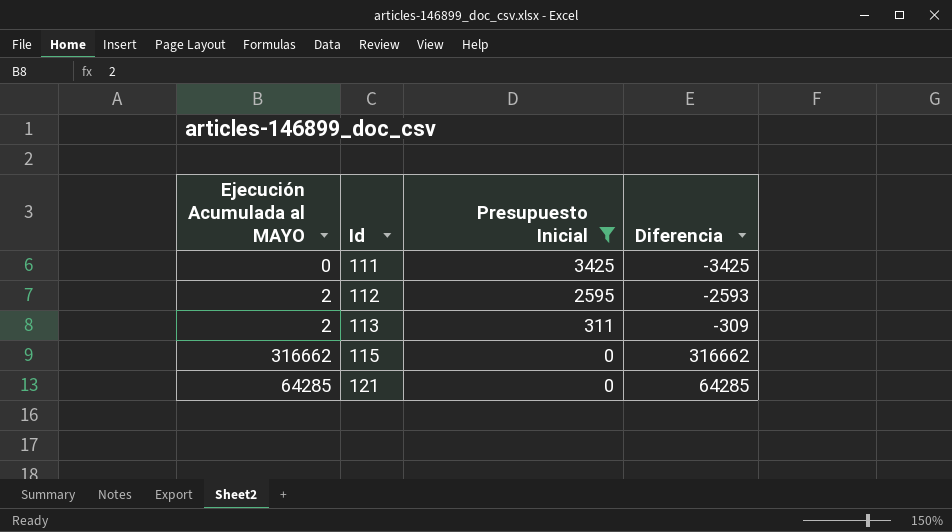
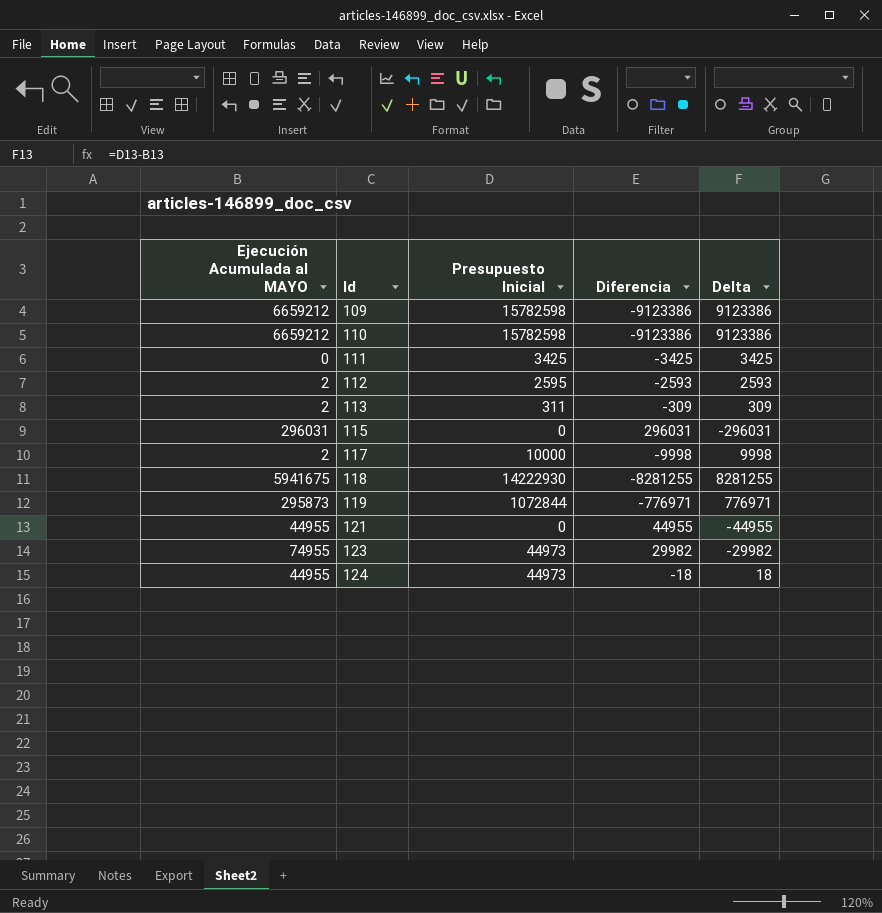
filter: Presupuesto Inicial <= 3425 -> none
column Delta | formula: none -> [Presupuesto Inicial] - [Ejecución Acumulada al MAYO]
115 | Ejecución Acumulada al MAYO: 316662 -> 296031
115 | Diferencia: 316662 -> 296031
121 | Ejecución Acumulada al MAYO: 64285 -> 44955
121 | Diferencia: 64285 -> 44955

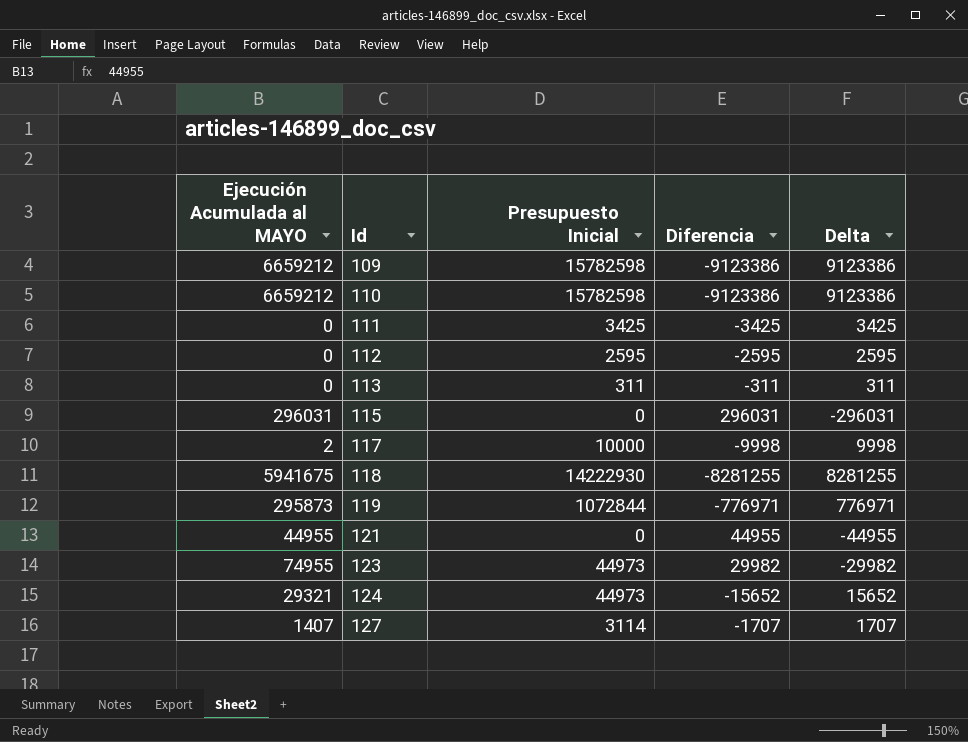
112 | Ejecución Acumulada al MAYO: 2 -> 0
112 | Diferencia: -2593 -> -2595
112 | Delta: 2593 -> 2595
113 | Ejecución Acumulada al MAYO: 2 -> 0
113 | Diferencia: -309 -> -311
113 | Delta: 309 -> 311
124 | Ejecución Acumulada al MAYO: 44955 -> 29321
124 | Diferencia: -18 -> -15652
124 | Delta: 18 -> 15652
row 127: none -> 1407 | 3114 | -1707 | 1707

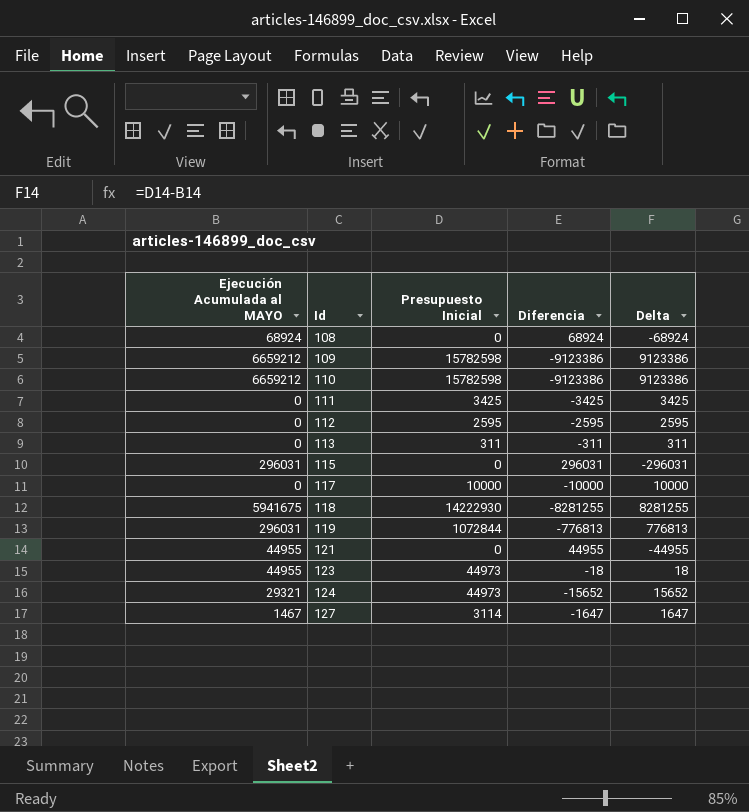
row 108: none -> 68924 | 0 | 68924 | -68924
117 | Ejecución Acumulada al MAYO: 2 -> 0
117 | Diferencia: -9998 -> -10000
117 | Delta: 9998 -> 10000
119 | Ejecución Acumulada al MAYO: 295873 -> 296031
119 | Diferencia: -776971 -> -776813
119 | Delta: 776971 -> 776813
123 | Ejecución Acumulada al MAYO: 74955 -> 44955
123 | Diferencia: 29982 -> -18
123 | Delta: -29982 -> 18
127 | Ejecución Acumulada al MAYO: 1407 -> 1467
127 | Diferencia: -1707 -> -1647
127 | Delta: 1707 -> 1647

